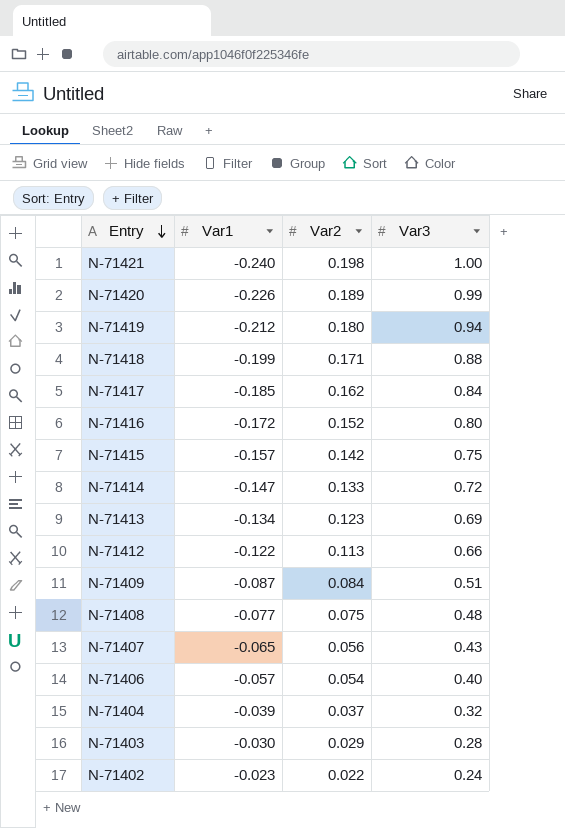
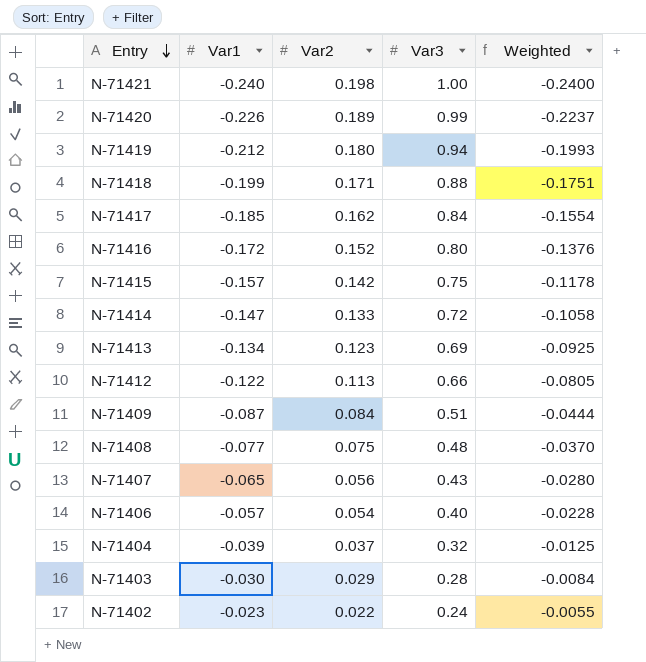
column Weighted | formula: none -> [Var1] * [Var3]

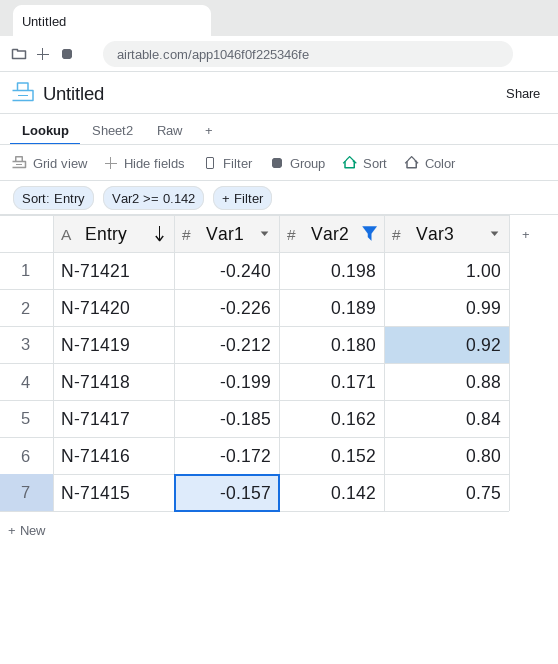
filter: none -> Var2 >= 0.142
column Weighted | formula: [Var1] * [Var3] -> none
N-71419 | Var3: 0.94 -> 0.92

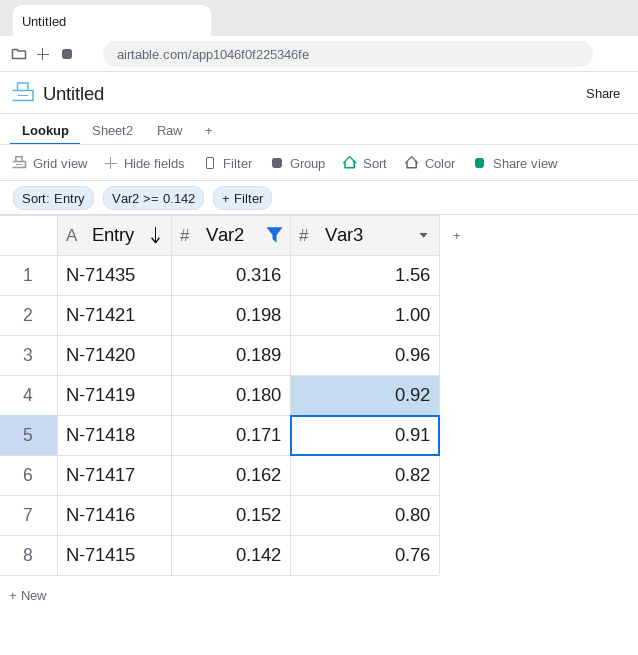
column Var1 | position: 2 -> none
row N-71435: none -> 0.316 | 1.56
N-71420 | Var3: 0.99 -> 0.96
N-71418 | Var3: 0.88 -> 0.91
N-71417 | Var3: 0.84 -> 0.82
N-71415 | Var3: 0.75 -> 0.76

